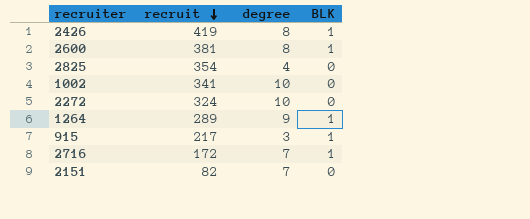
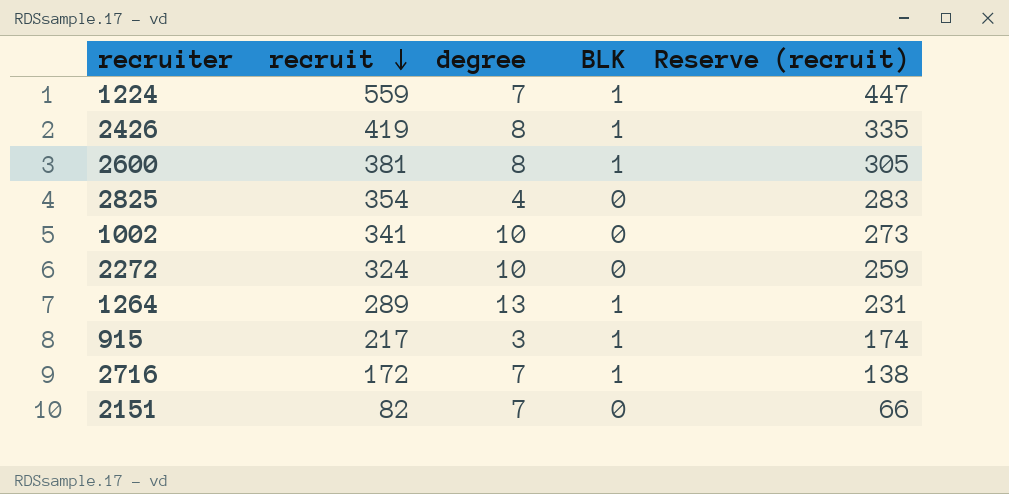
column Reserve (recruit) | formula: none -> [recruit] * 0.8
row 1224: none -> 559 | 7 | 1 | 447
1264 | degree: 9 -> 13

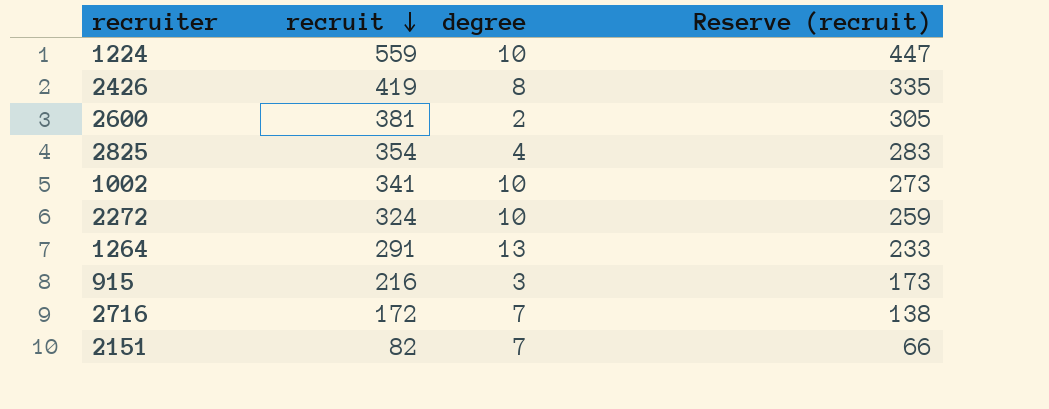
column BLK | position: 4 -> none
1224 | degree: 7 -> 10
2600 | degree: 8 -> 2
1264 | recruit: 289 -> 291
1264 | Reserve (recruit): 231 -> 233
915 | recruit: 217 -> 216
915 | Reserve (recruit): 174 -> 173

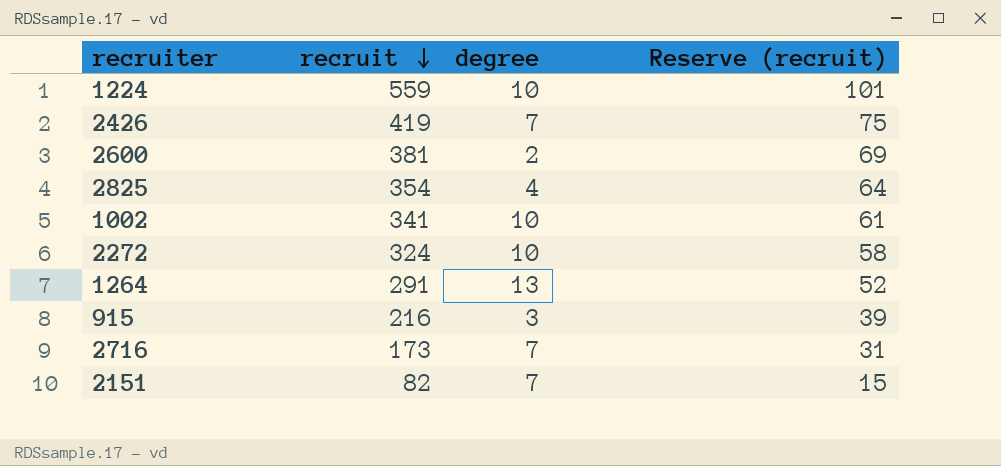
column Reserve (recruit) | formula: [recruit] * 0.8 -> [recruit] * 0.18
2426 | degree: 8 -> 7
2716 | recruit: 172 -> 173

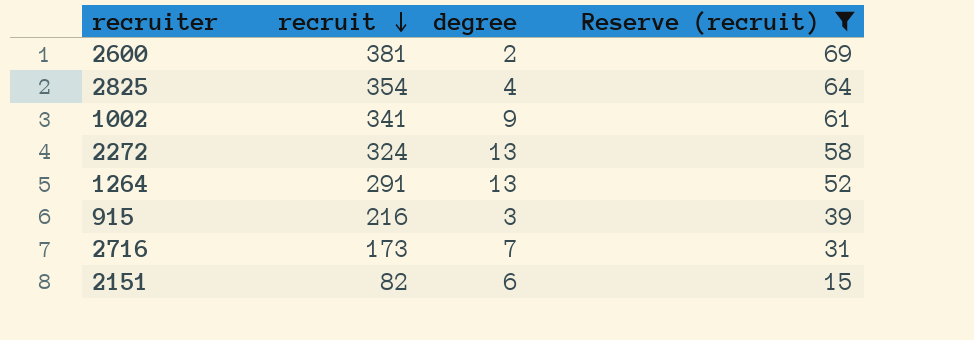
filter: none -> Reserve (recruit) <= 69
1002 | degree: 10 -> 9
2272 | degree: 10 -> 13
2151 | degree: 7 -> 6

